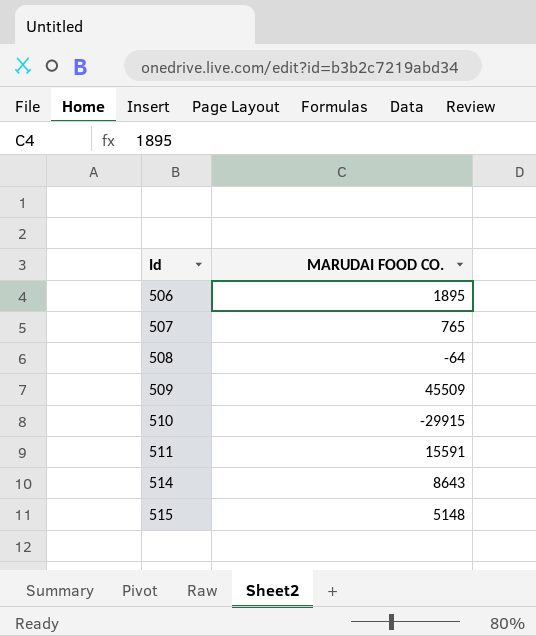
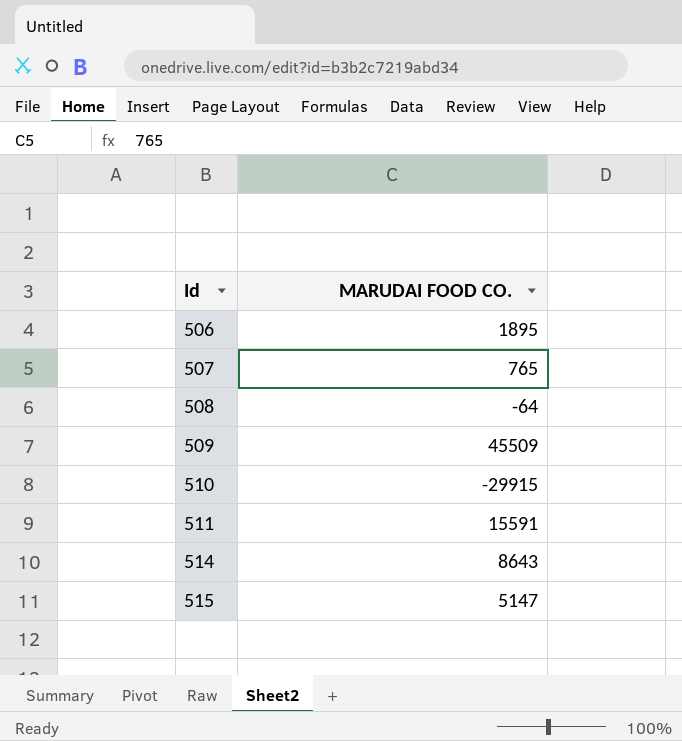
515 | MARUDAI FOOD CO.: 5148 -> 5147

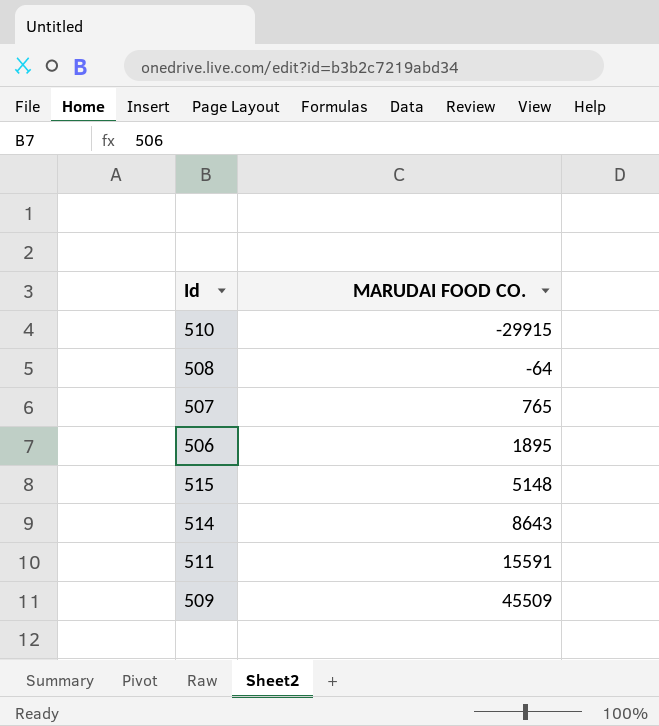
row order: Id ascending -> MARUDAI FOOD CO. ascending
515 | MARUDAI FOOD CO.: 5147 -> 5148

